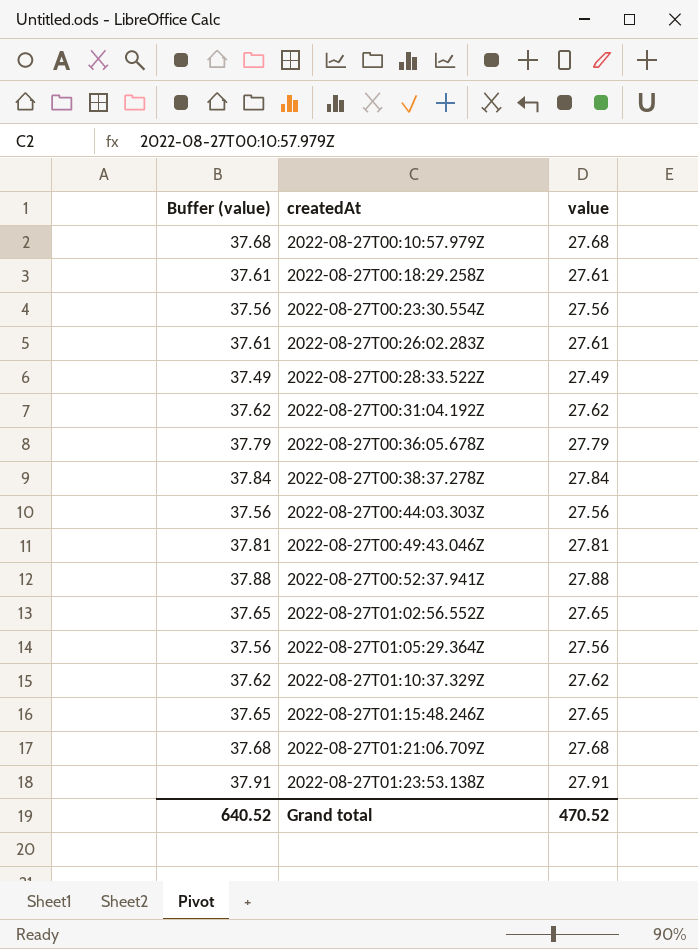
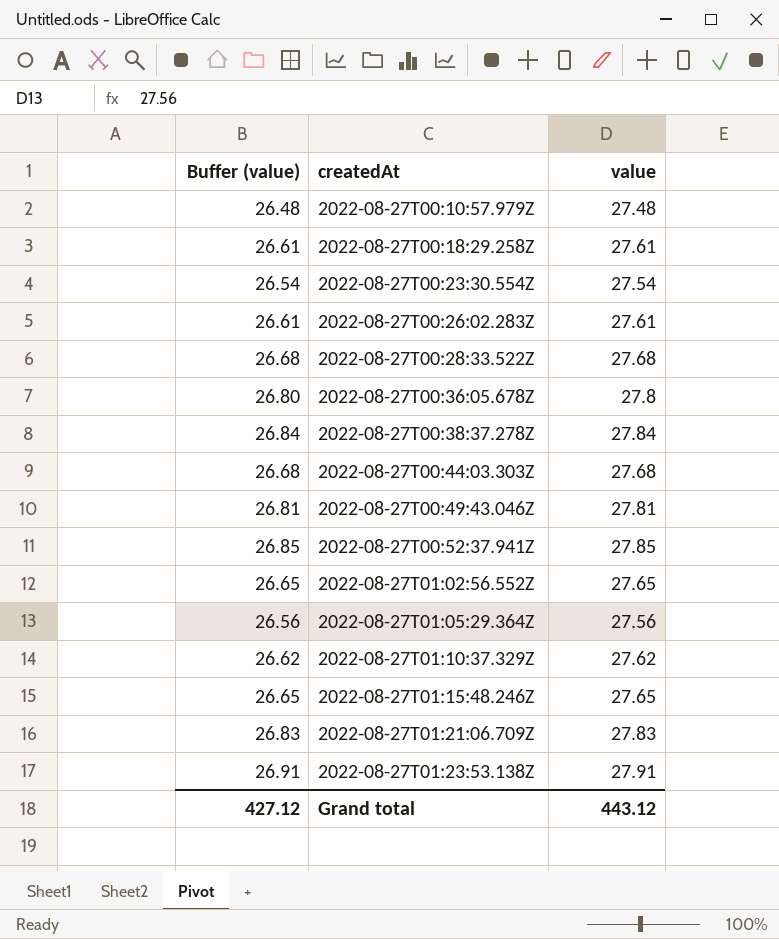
column Buffer (value) | formula: [value] + 10 -> [value] - 1
row 2022-08-27T00:31:04.192Z: 37.62 | 27.62 -> none
2022-08-27T00:10:57.979Z | value: 27.68 -> 27.48
2022-08-27T00:23:30.554Z | value: 27.56 -> 27.54
2022-08-27T00:28:33.522Z | value: 27.49 -> 27.68
2022-08-27T00:36:05.678Z | value: 27.79 -> 27.8
2022-08-27T00:44:03.303Z | value: 27.56 -> 27.68
2022-08-27T00:52:37.941Z | value: 27.88 -> 27.85
2022-08-27T01:21:06.709Z | value: 27.68 -> 27.83
Grand total | Buffer (value): 640.52 -> 427.12
Grand total | value: 470.52 -> 443.12

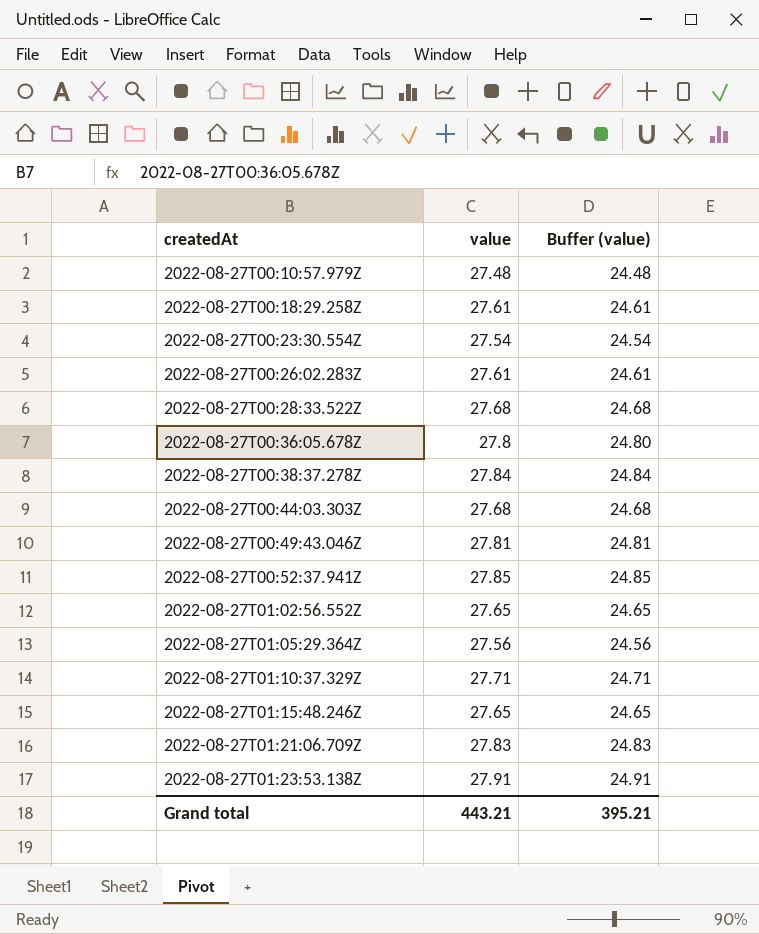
column Buffer (value) | formula: [value] - 1 -> [value] - 3
column Buffer (value) | position: 1 -> 3
2022-08-27T01:10:37.329Z | value: 27.62 -> 27.71
Grand total | value: 443.12 -> 443.21
Grand total | Buffer (value): 427.12 -> 395.21

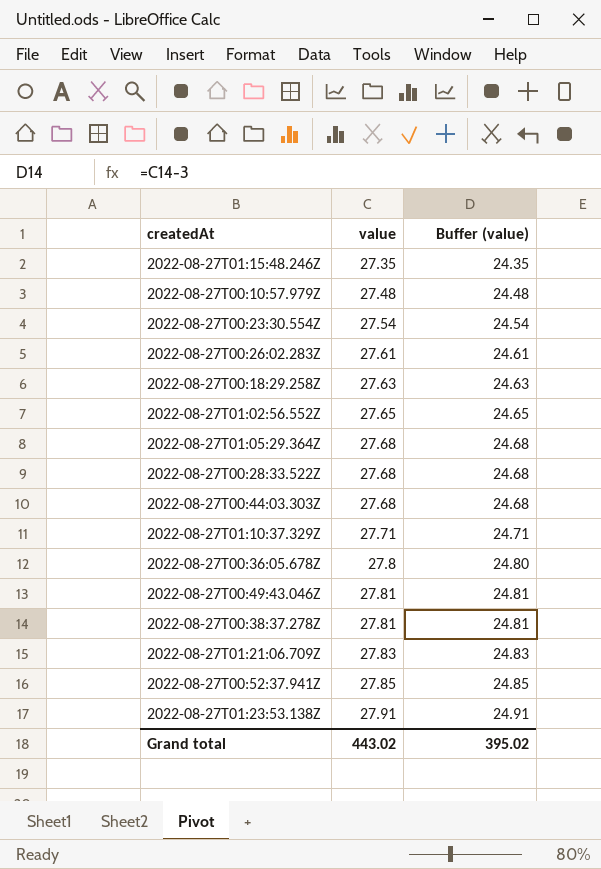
row order: createdAt ascending -> value ascending
2022-08-27T01:15:48.246Z | value: 27.65 -> 27.35
2022-08-27T01:15:48.246Z | Buffer (value): 24.65 -> 24.35
2022-08-27T00:18:29.258Z | value: 27.61 -> 27.63
2022-08-27T00:18:29.258Z | Buffer (value): 24.61 -> 24.63
2022-08-27T01:05:29.364Z | value: 27.56 -> 27.68
2022-08-27T01:05:29.364Z | Buffer (value): 24.56 -> 24.68
2022-08-27T00:38:37.278Z | value: 27.84 -> 27.81
2022-08-27T00:38:37.278Z | Buffer (value): 24.84 -> 24.81
Grand total | value: 443.21 -> 443.02
Grand total | Buffer (value): 395.21 -> 395.02

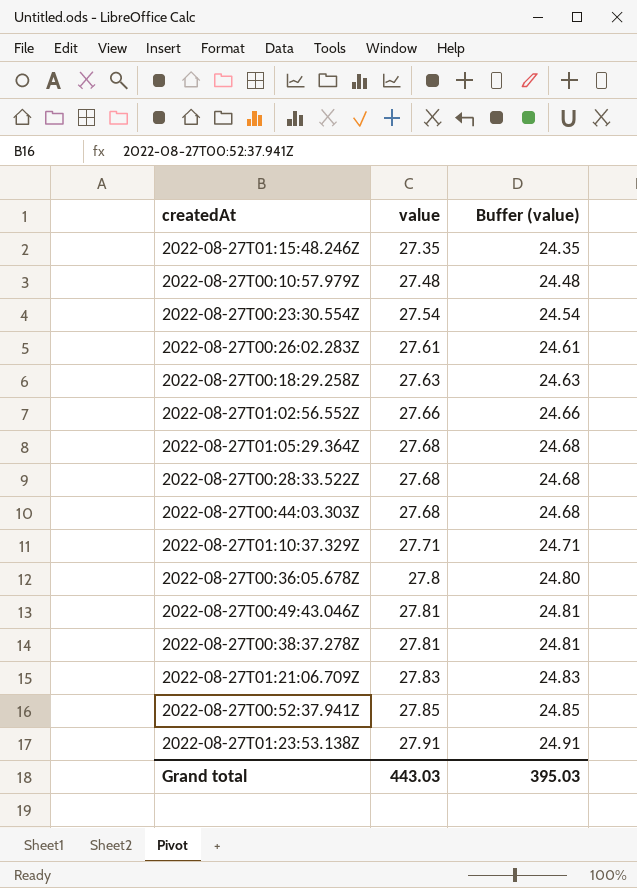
2022-08-27T01:02:56.552Z | value: 27.65 -> 27.66
2022-08-27T01:02:56.552Z | Buffer (value): 24.65 -> 24.66
Grand total | value: 443.02 -> 443.03
Grand total | Buffer (value): 395.02 -> 395.03

